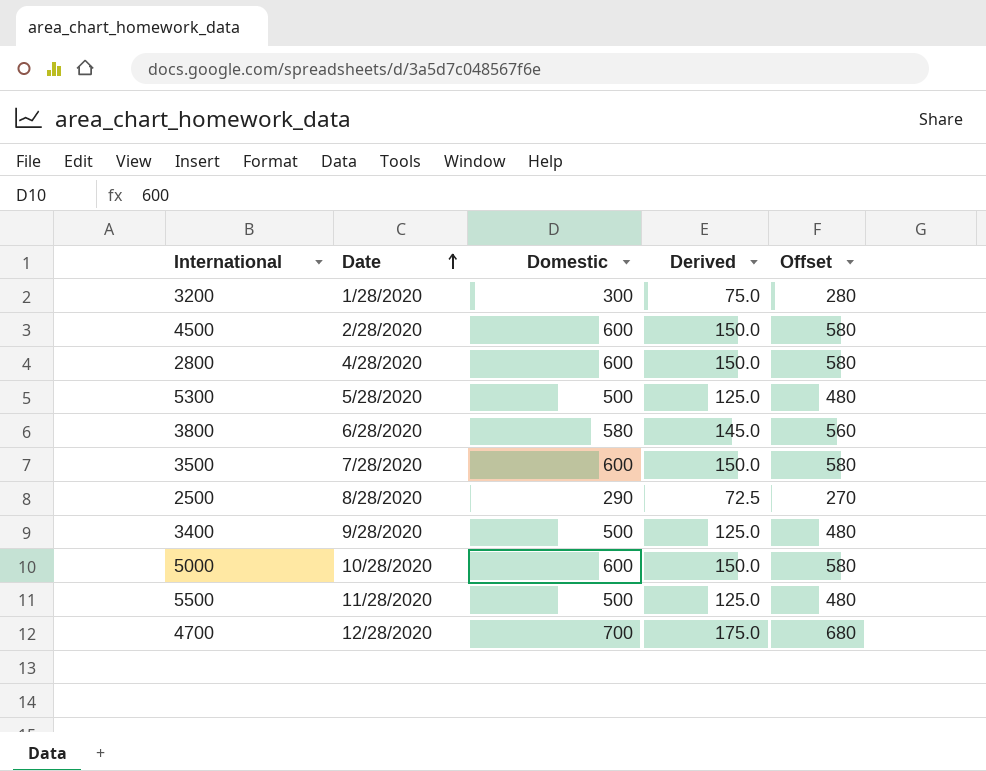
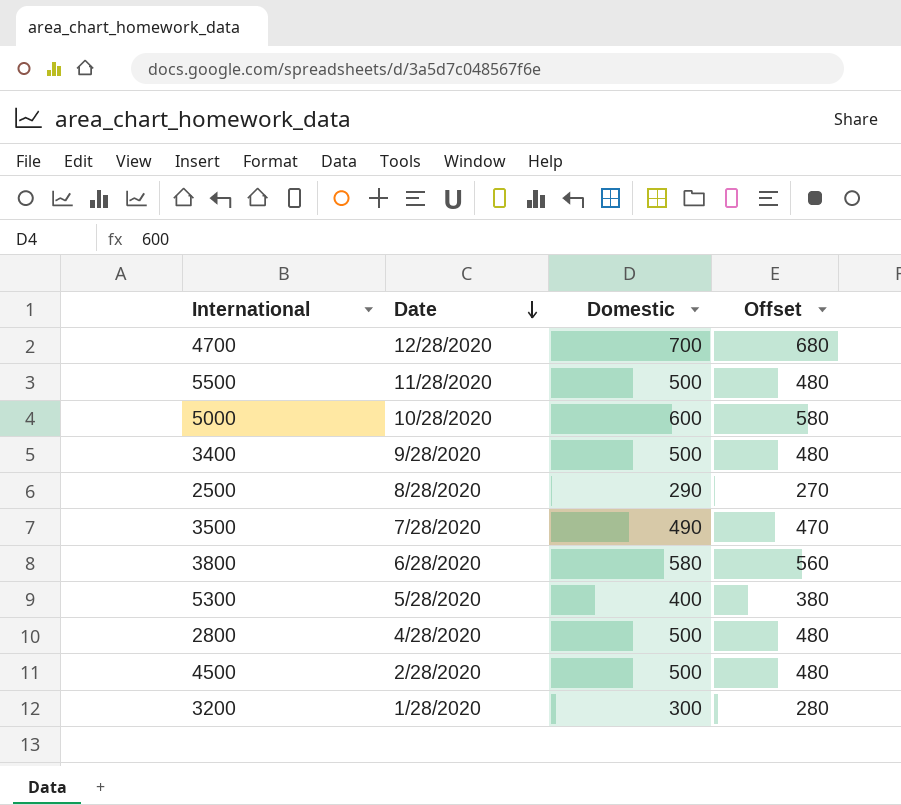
row order: Date ascending -> Date descending
column Derived | formula: [Domestic] * 0.25 -> none
3500 | Domestic: 600 -> 490
3500 | Offset: 580 -> 470
5300 | Domestic: 500 -> 400
5300 | Offset: 480 -> 380
2800 | Domestic: 600 -> 500
2800 | Offset: 580 -> 480
4500 | Domestic: 600 -> 500
4500 | Offset: 580 -> 480

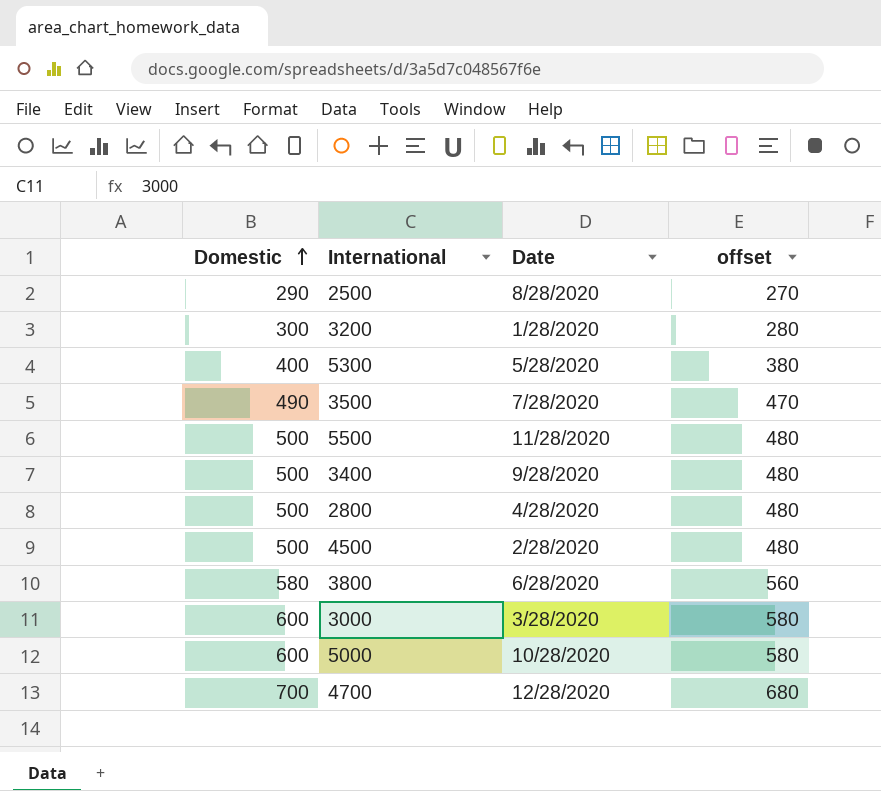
row order: Date descending -> Domestic ascending
column Domestic | position: 3 -> 1
column name: Offset -> offset
row 3000: none -> 600 | 3/28/2020 | 580

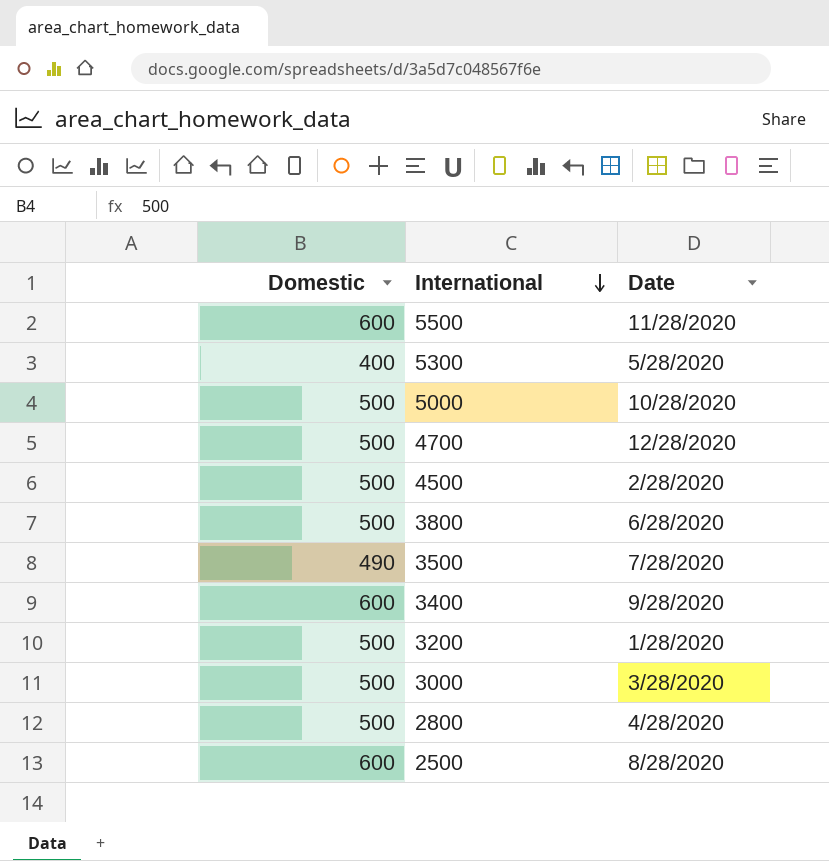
row order: Domestic ascending -> International descending
column offset | formula: [Domestic] - 20 -> none
5500 | Domestic: 500 -> 600
5000 | Domestic: 600 -> 500
4700 | Domestic: 700 -> 500
3800 | Domestic: 580 -> 500
3400 | Domestic: 500 -> 600
3200 | Domestic: 300 -> 500
3000 | Domestic: 600 -> 500
2500 | Domestic: 290 -> 600

